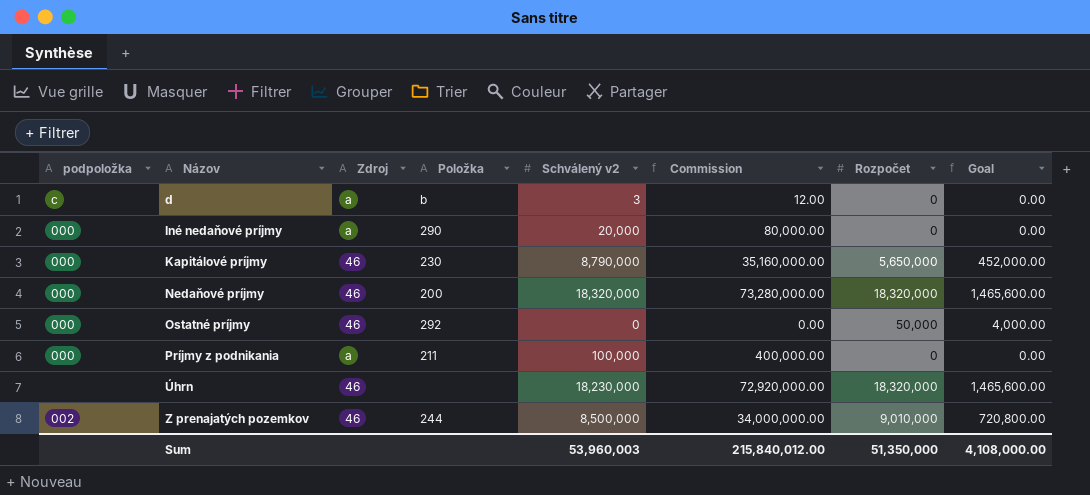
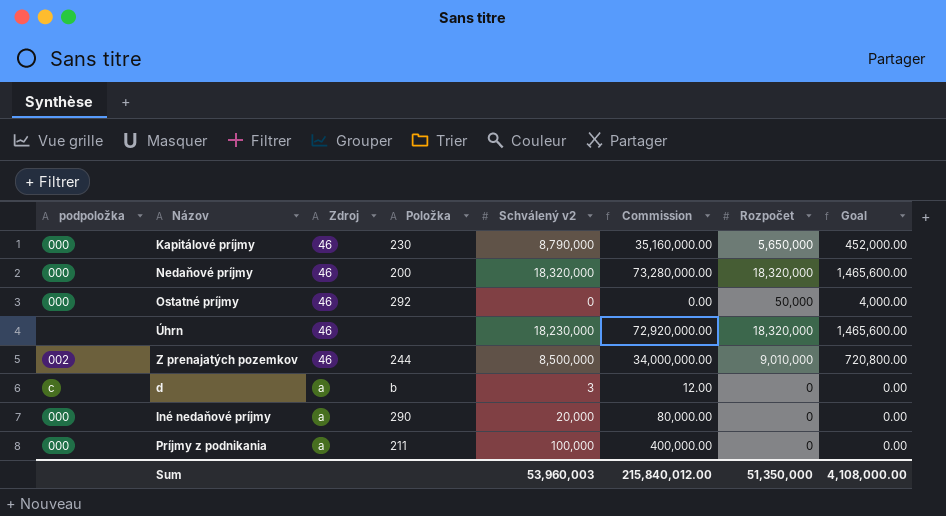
row order: Názov ascending -> Zdroj ascending

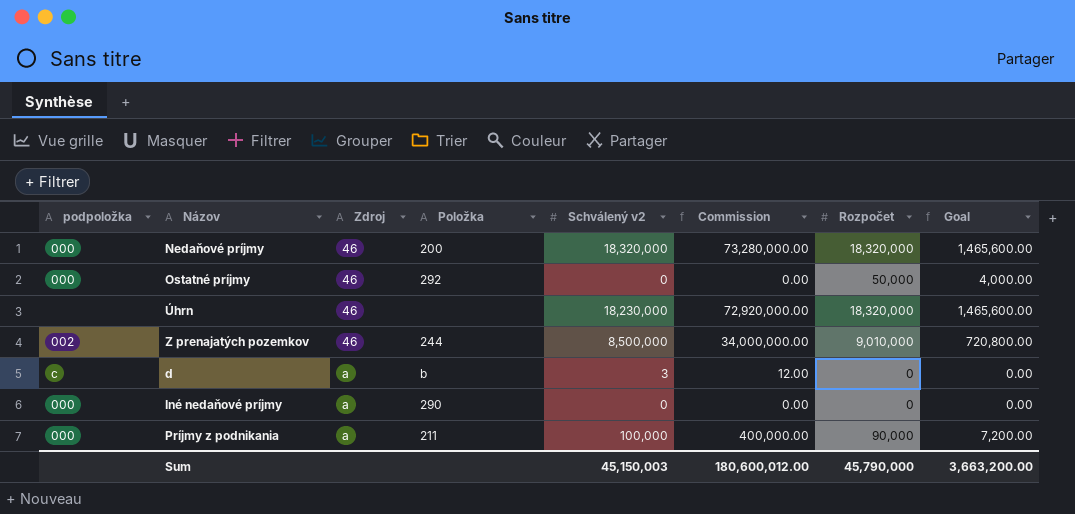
row Kapitálové príjmy: 000 | 46 | 230 | 8,790,000 | 35,160,000.00 | 5,650,000 | 452,000.00 -> none
Iné nedaňové príjmy | Schválený v2: 20,000 -> 0
Iné nedaňové príjmy | Commission: 80,000.00 -> 0.00
Príjmy z podnikania | Rozpočet: 0 -> 90,000
Príjmy z podnikania | Goal: 0.00 -> 7,200.00
Sum | Schválený v2: 53,960,003 -> 45,150,003
Sum | Commission: 215,840,012.00 -> 180,600,012.00
Sum | Rozpočet: 51,350,000 -> 45,790,000
Sum | Goal: 4,108,000.00 -> 3,663,200.00

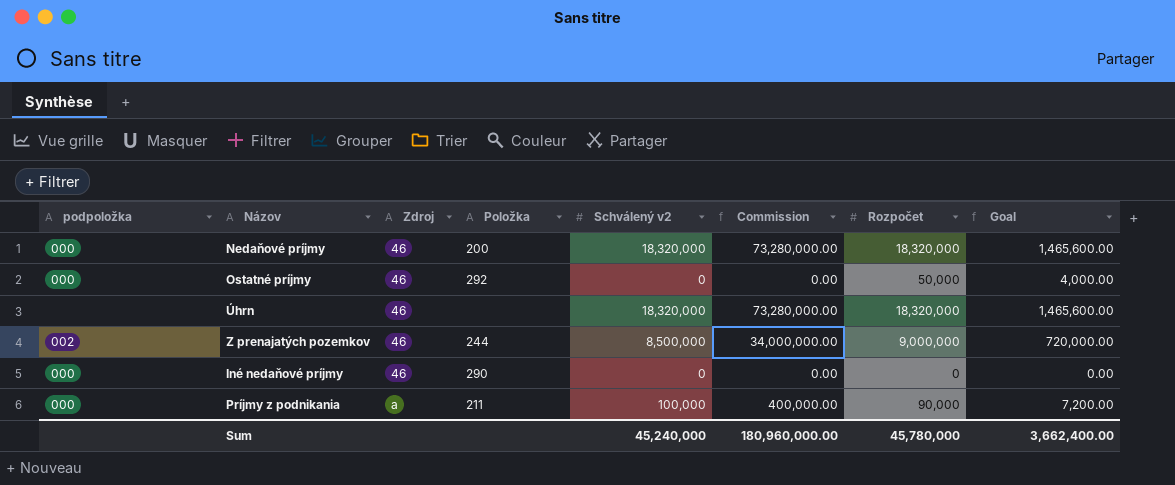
row d: c | a | b | 3 | 12.00 | 0 | 0.00 -> none
Úhrn | Schválený v2: 18,230,000 -> 18,320,000
Úhrn | Commission: 72,920,000.00 -> 73,280,000.00
Z prenajatých pozemkov | Rozpočet: 9,010,000 -> 9,000,000
Z prenajatých pozemkov | Goal: 720,800.00 -> 720,000.00
Iné nedaňové príjmy | Zdroj: a -> 46
Sum | Schválený v2: 45,150,003 -> 45,240,000
Sum | Commission: 180,600,012.00 -> 180,960,000.00
Sum | Rozpočet: 45,790,000 -> 45,780,000
Sum | Goal: 3,663,200.00 -> 3,662,400.00

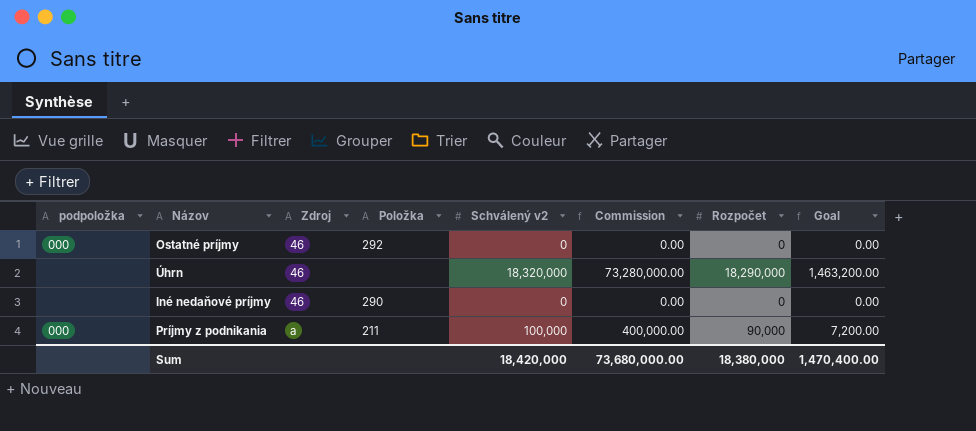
row Nedaňové príjmy: 000 | 46 | 200 | 18,320,000 | 73,280,000.00 | 18,320,000 | 1,465,600.00 -> none
row Z prenajatých pozemkov: 002 | 46 | 244 | 8,500,000 | 34,000,000.00 | 9,000,000 | 720,000.00 -> none
Ostatné príjmy | Rozpočet: 50,000 -> 0
Ostatné príjmy | Goal: 4,000.00 -> 0.00
Úhrn | Rozpočet: 18,320,000 -> 18,290,000
Úhrn | Goal: 1,465,600.00 -> 1,463,200.00
Iné nedaňové príjmy | podpoložka: 000 -> none
Sum | Schválený v2: 45,240,000 -> 18,420,000
Sum | Commission: 180,960,000.00 -> 73,680,000.00
Sum | Rozpočet: 45,780,000 -> 18,380,000
Sum | Goal: 3,662,400.00 -> 1,470,400.00

